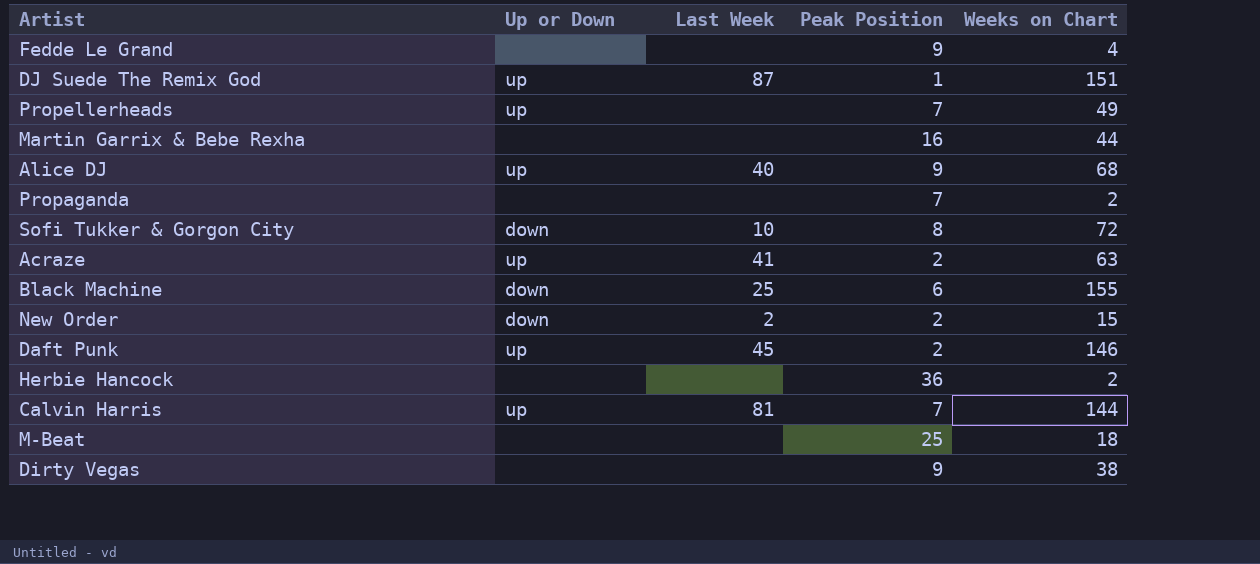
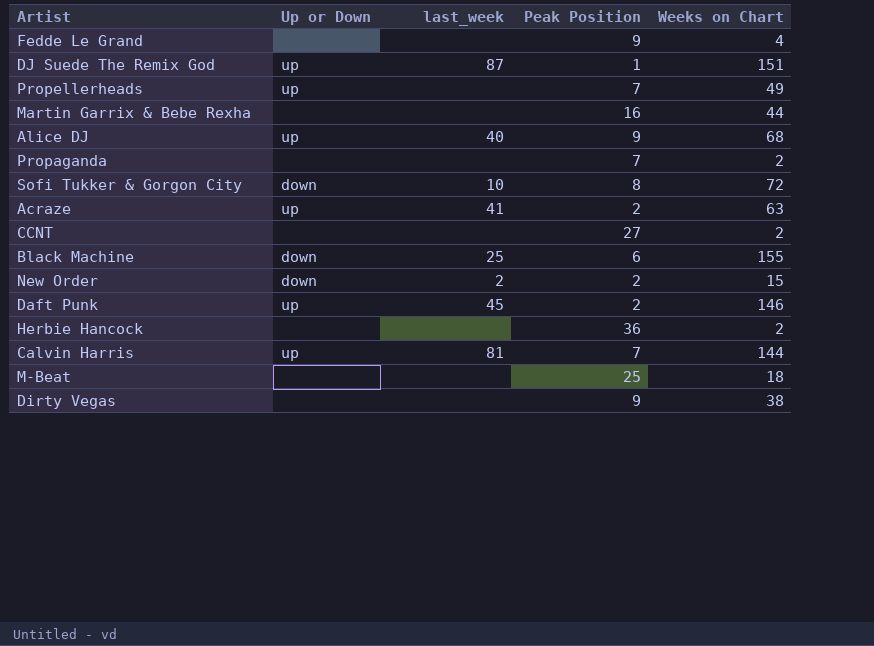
column name: Last Week -> last_week
row CCNT: none -> none | none | 27 | 2

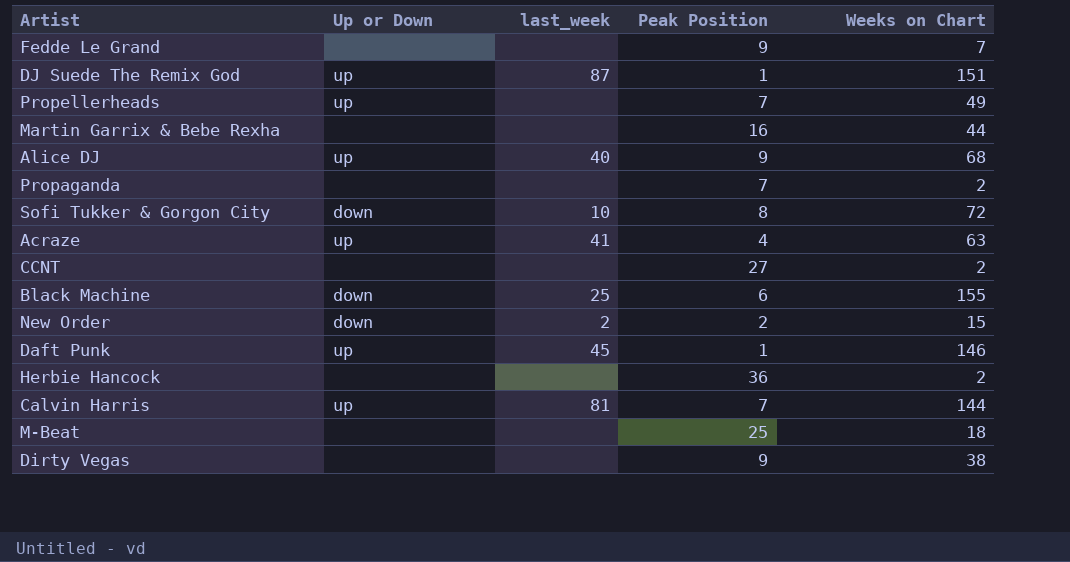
Fedde Le Grand | Weeks on Chart: 4 -> 7
Acraze | Peak Position: 2 -> 4
Daft Punk | Peak Position: 2 -> 1

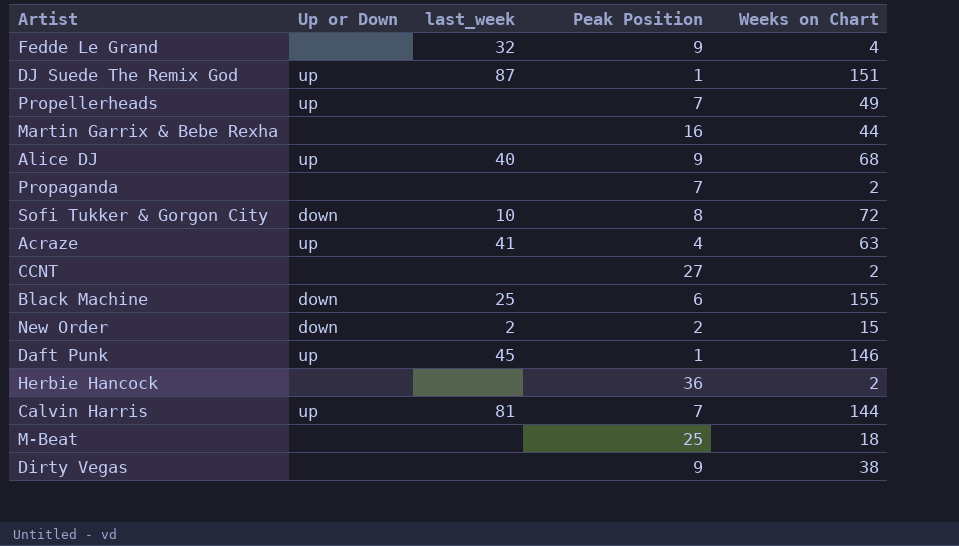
Fedde Le Grand | last_week: none -> 32
Fedde Le Grand | Weeks on Chart: 7 -> 4

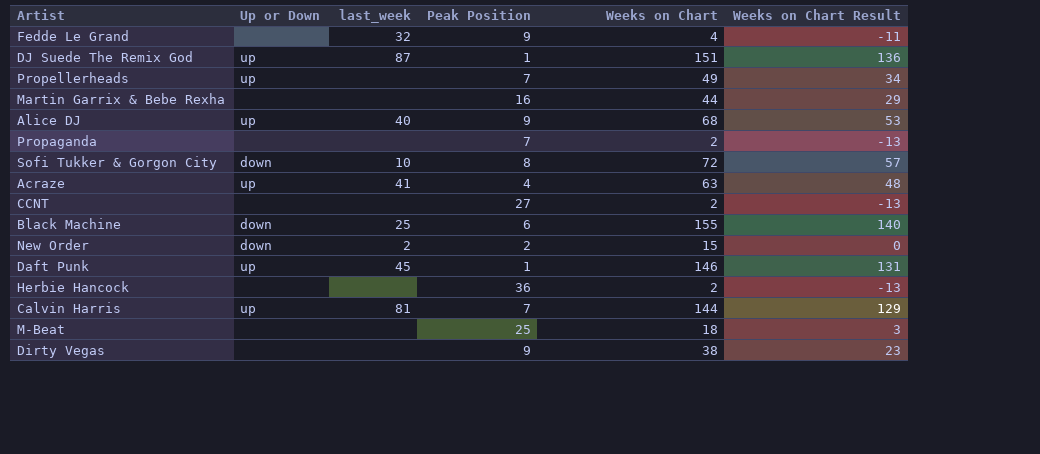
column Weeks on Chart Result | formula: none -> [Weeks on Chart] - 15

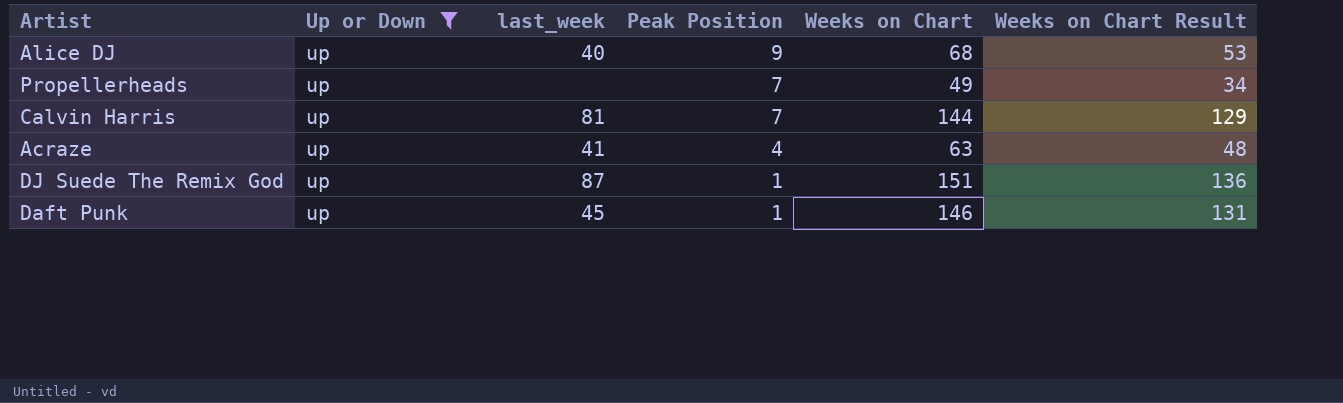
filter: none -> Up or Down = up
row order: none -> Peak Position descending

